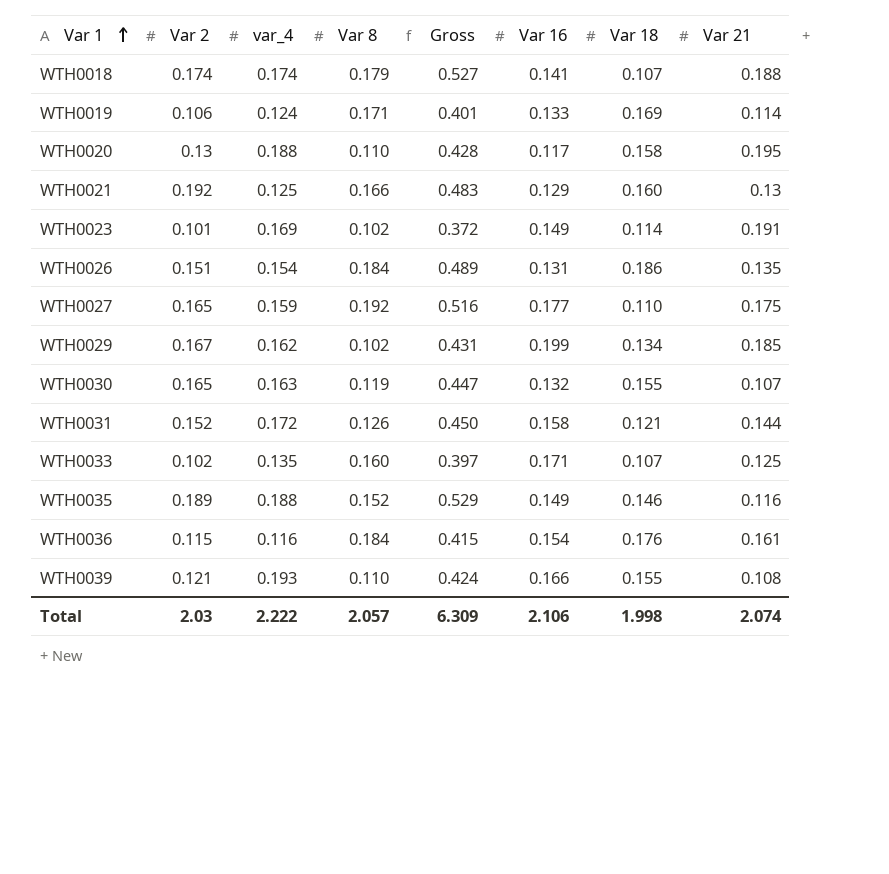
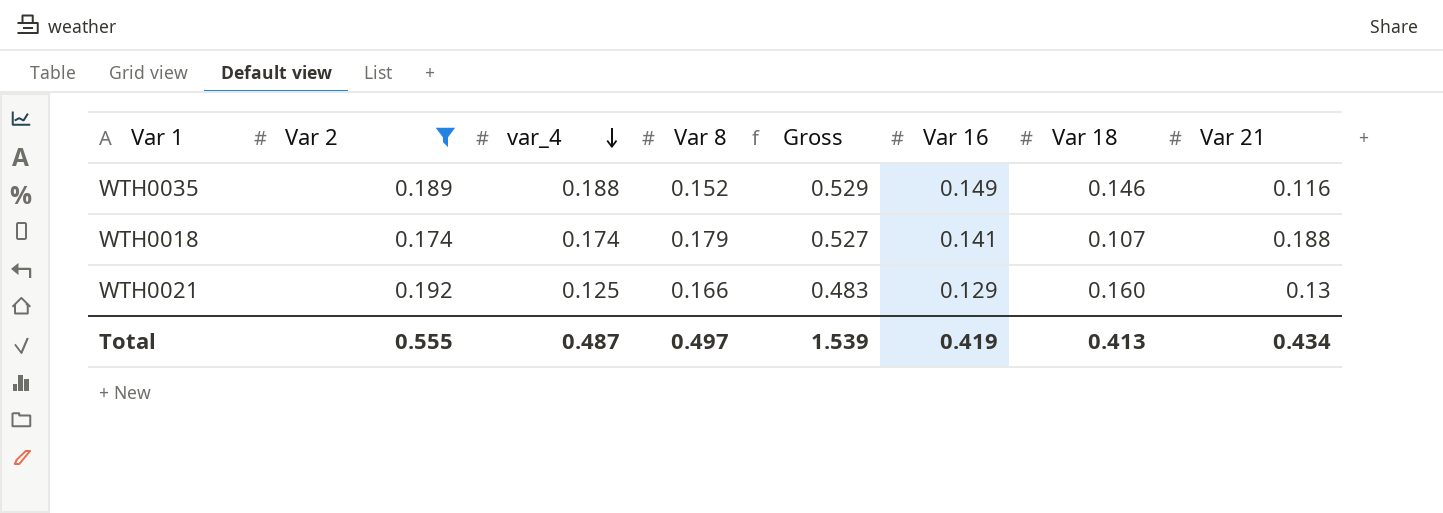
filter: none -> Var 2 >= 0.174
row order: Var 1 ascending -> var_4 descending
Total | Var 2: 2.03 -> 0.555
Total | var_4: 2.222 -> 0.487
Total | Var 8: 2.057 -> 0.497
Total | Gross: 6.309 -> 1.539
Total | Var 16: 2.106 -> 0.419
Total | Var 18: 1.998 -> 0.413
Total | Var 21: 2.074 -> 0.434

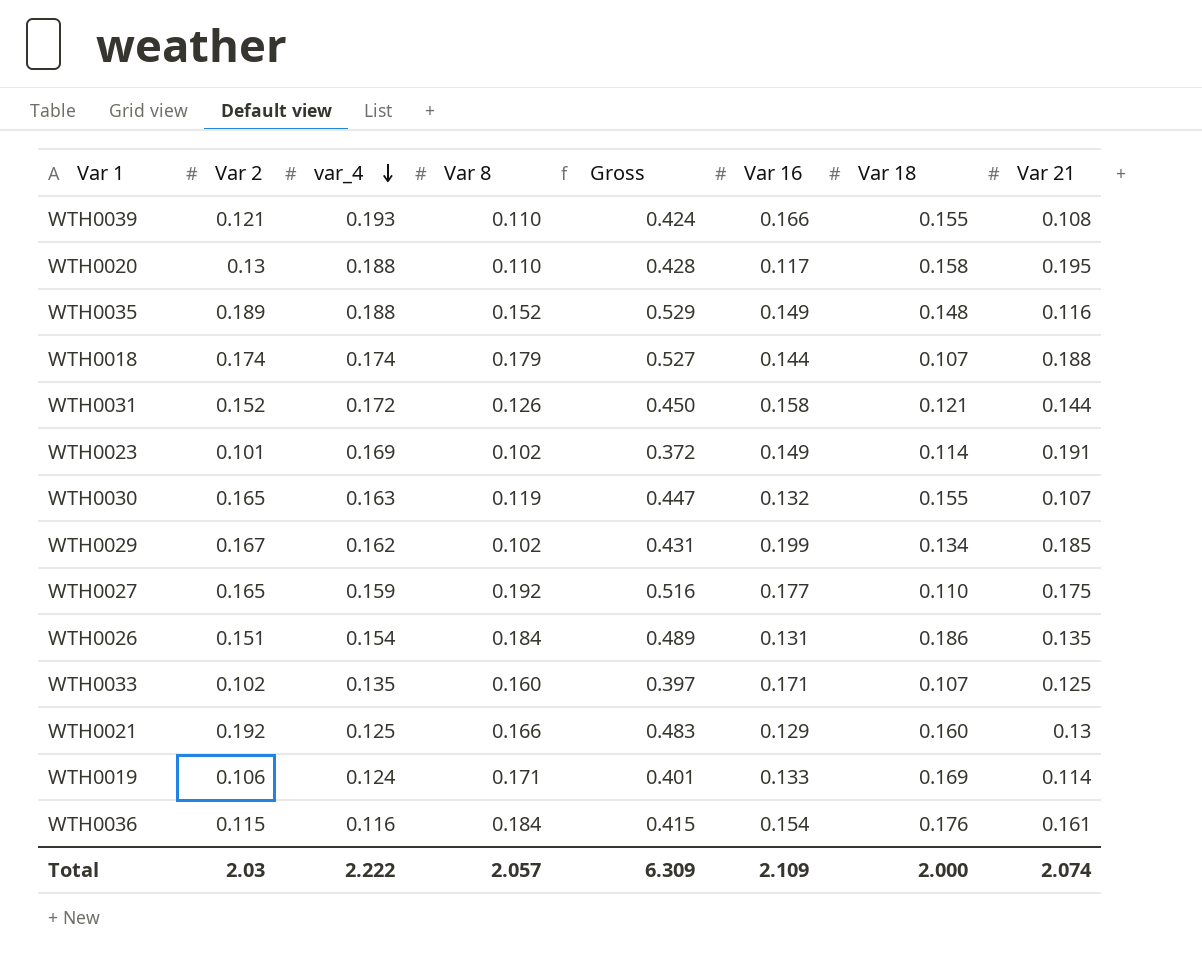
filter: Var 2 >= 0.174 -> none
WTH0035 | Var 18: 0.146 -> 0.148
WTH0018 | Var 16: 0.141 -> 0.144
Total | Var 2: 0.555 -> 2.03
Total | var_4: 0.487 -> 2.222
Total | Var 8: 0.497 -> 2.057
Total | Gross: 1.539 -> 6.309
Total | Var 16: 0.419 -> 2.109
Total | Var 18: 0.413 -> 2.000
Total | Var 21: 0.434 -> 2.074

